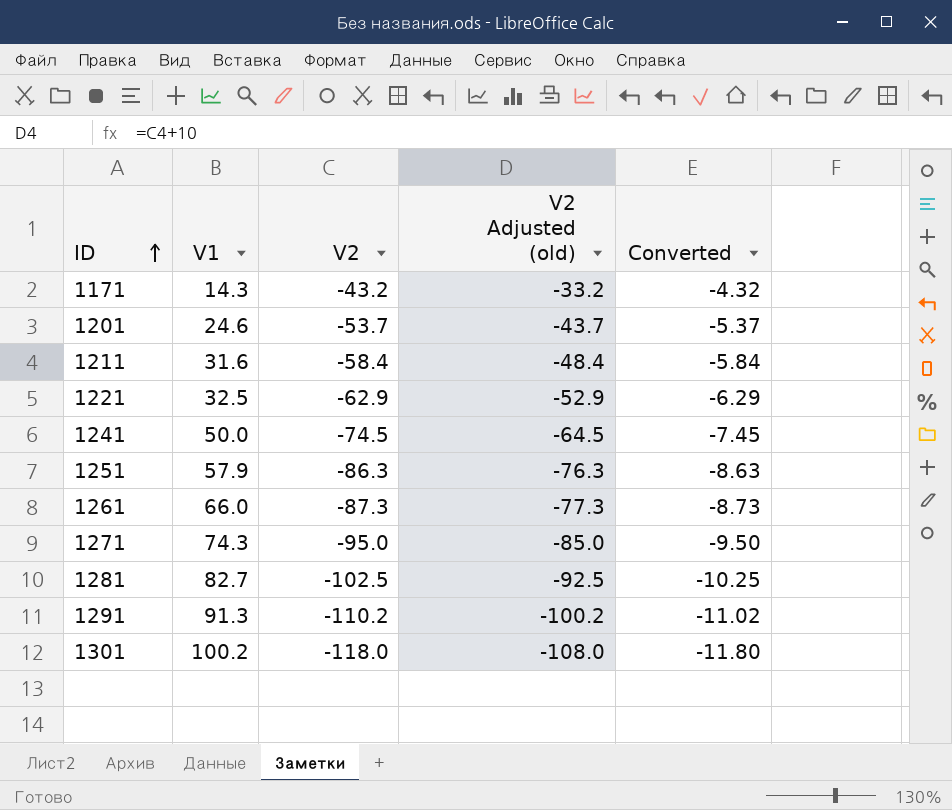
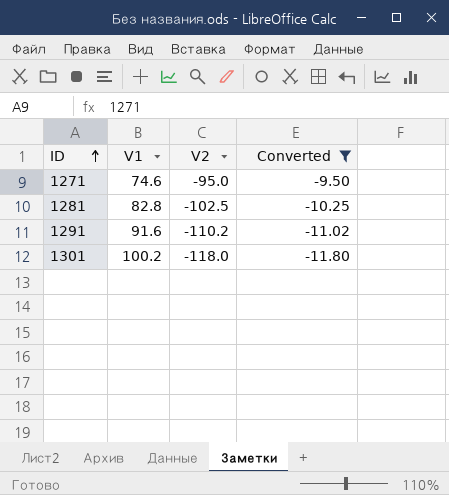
filter: none -> Converted <= -9.50
column V2 Adjusted (old) | formula: [V2] + 10 -> none
1271 | V1: 74.3 -> 74.6
1281 | V1: 82.7 -> 82.8
1291 | V1: 91.3 -> 91.6

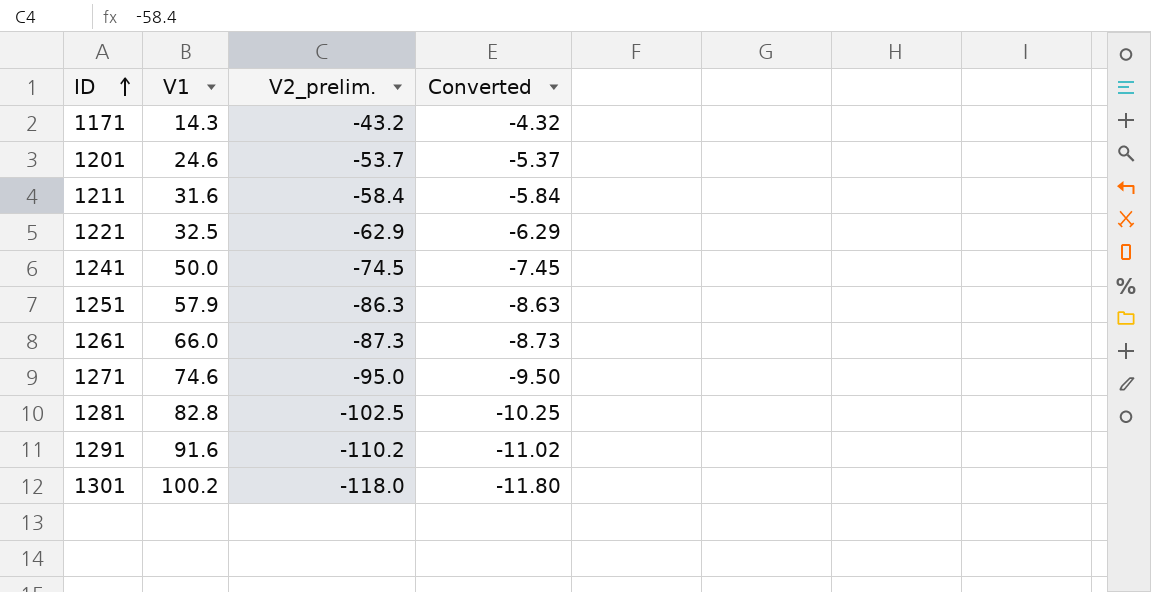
filter: Converted <= -9.50 -> none
column name: V2 -> V2_prelim.

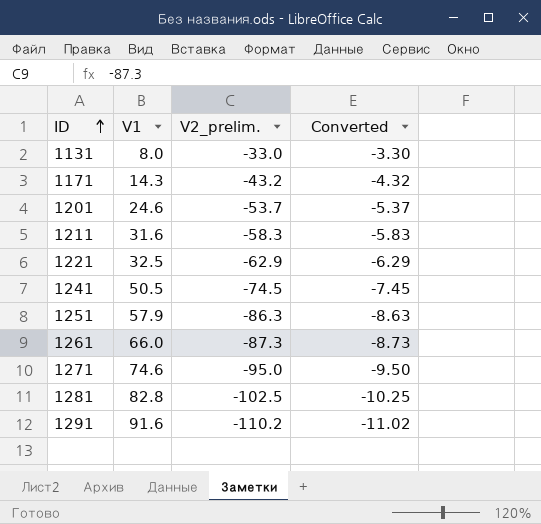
row 1301: 100.2 | -118.0 | -11.80 -> none
row 1131: none -> 8.0 | -33.0 | -3.30
1211 | V2_prelim.: -58.4 -> -58.3
1211 | Converted: -5.84 -> -5.83
1241 | V1: 50.0 -> 50.5

